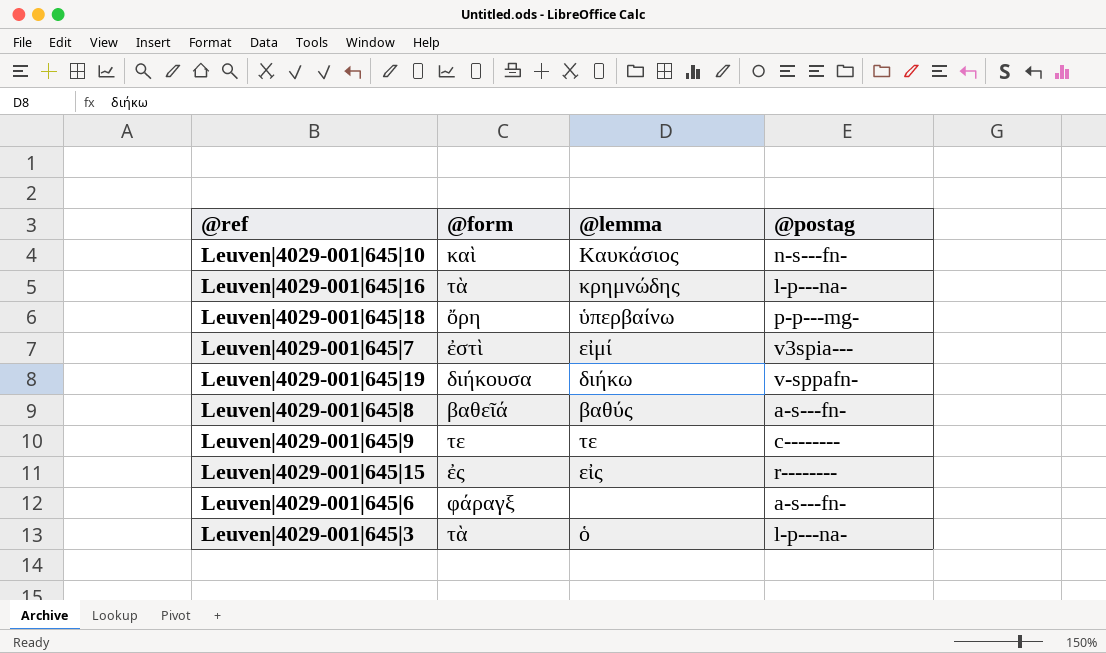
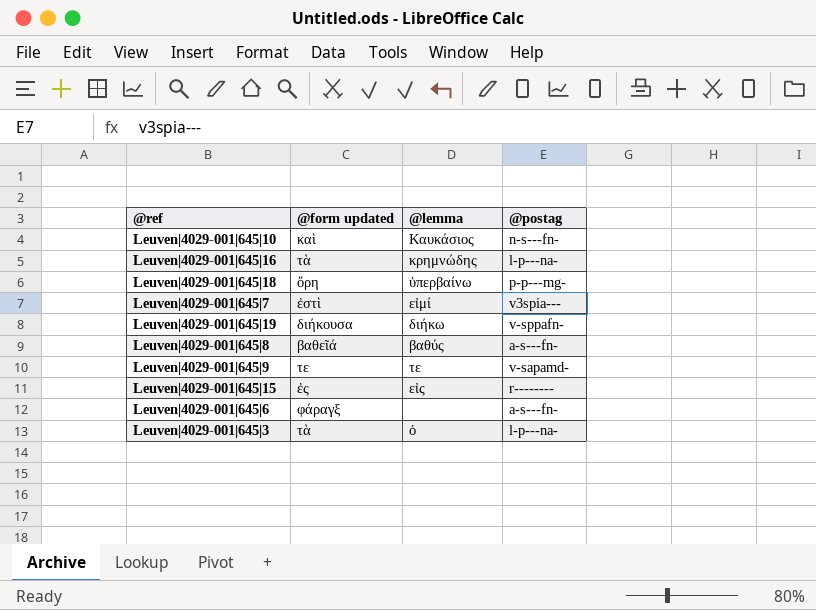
column name: @form -> @form updated
Leuven|4029-001|645|9 | @postag: c-------- -> v-sapamd-

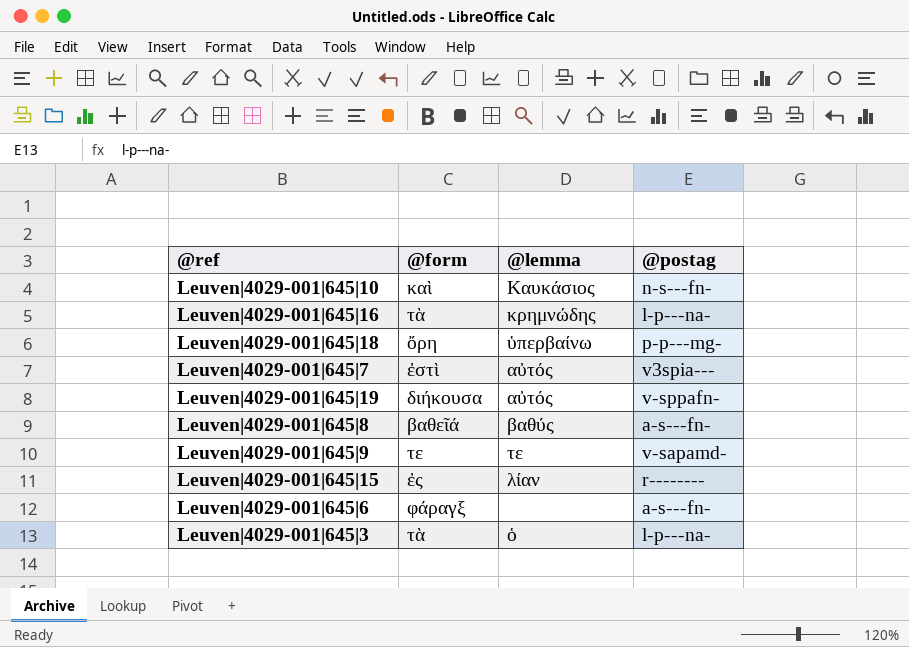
column name: @form updated -> @form
Leuven|4029-001|645|7 | @lemma: εἰμί -> αὐτός
Leuven|4029-001|645|19 | @lemma: διήκω -> αὐτός
Leuven|4029-001|645|15 | @lemma: εἰς -> λίαν

